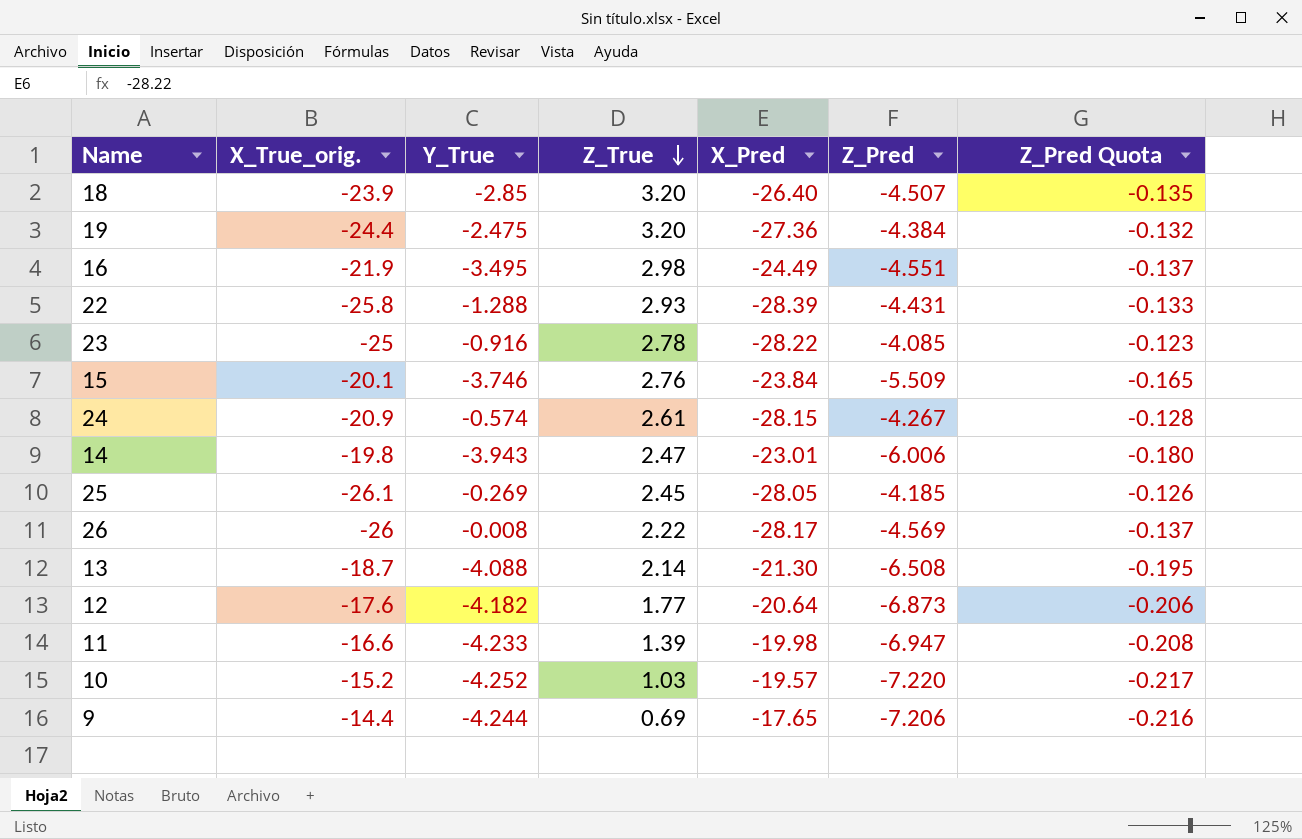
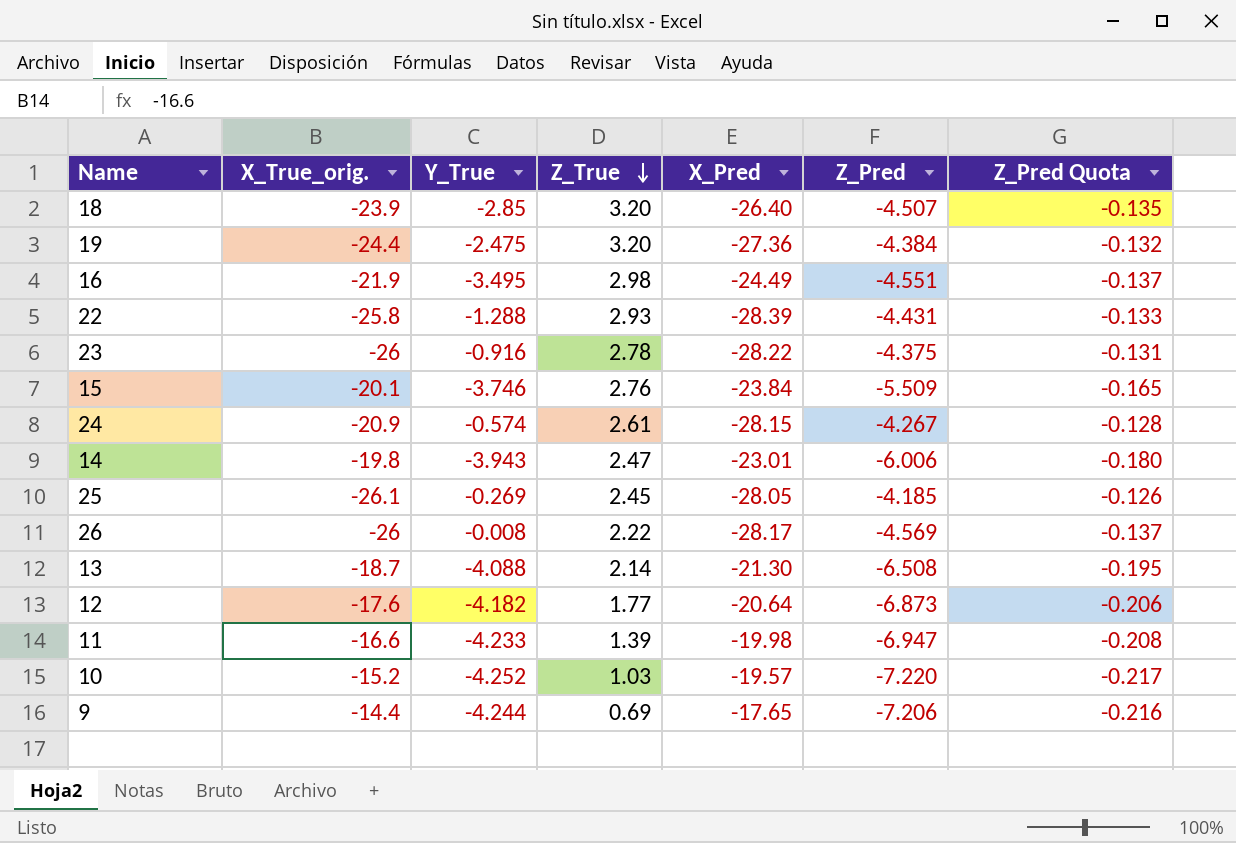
23 | X_True_orig.: -25 -> -26
23 | Z_Pred: -4.085 -> -4.375
23 | Z_Pred Quota: -0.123 -> -0.131

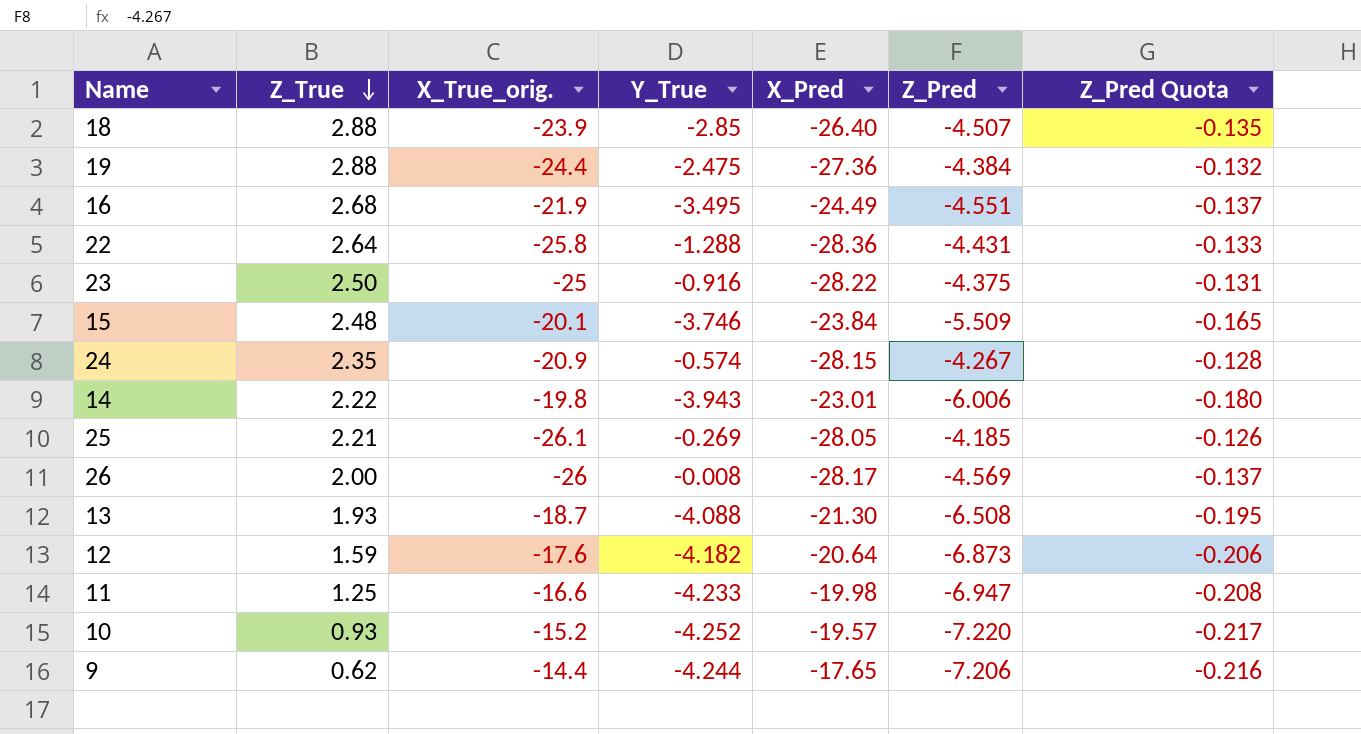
column Z_True | position: 4 -> 2
18 | Z_True: 3.20 -> 2.88
19 | Z_True: 3.20 -> 2.88
16 | Z_True: 2.98 -> 2.68
22 | Z_True: 2.93 -> 2.64
22 | X_Pred: -28.39 -> -28.36
23 | Z_True: 2.78 -> 2.50
23 | X_True_orig.: -26 -> -25
15 | Z_True: 2.76 -> 2.48
24 | Z_True: 2.61 -> 2.35
14 | Z_True: 2.47 -> 2.22
25 | Z_True: 2.45 -> 2.21
26 | Z_True: 2.22 -> 2.00
13 | Z_True: 2.14 -> 1.93
12 | Z_True: 1.77 -> 1.59
11 | Z_True: 1.39 -> 1.25
10 | Z_True: 1.03 -> 0.93
9 | Z_True: 0.69 -> 0.62

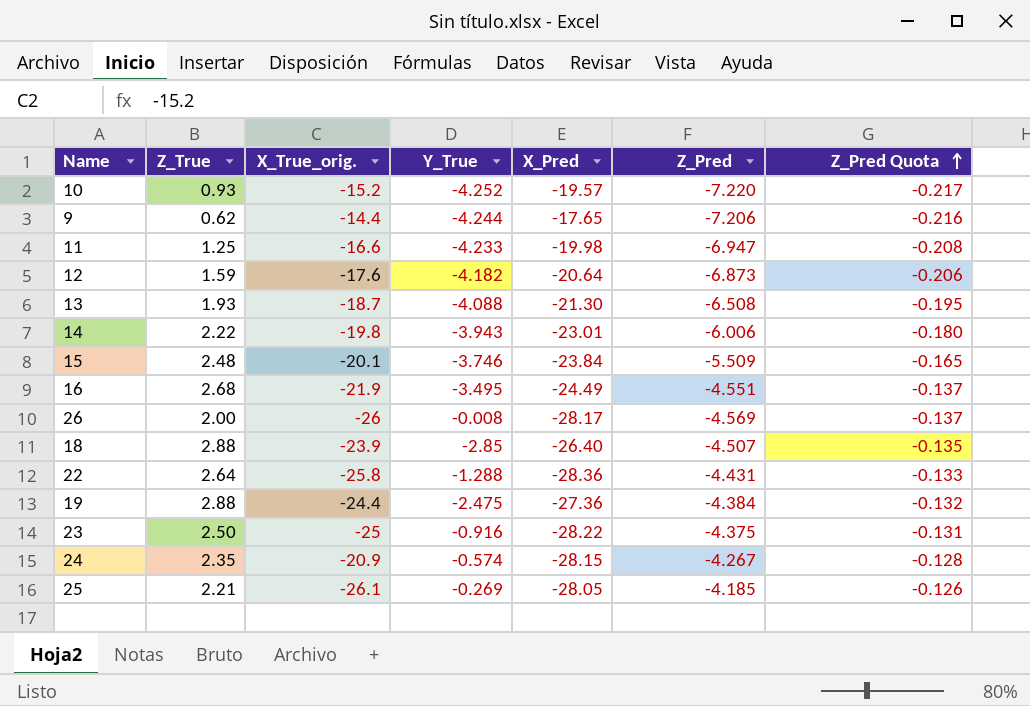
row order: Z_True descending -> Z_Pred Quota ascending

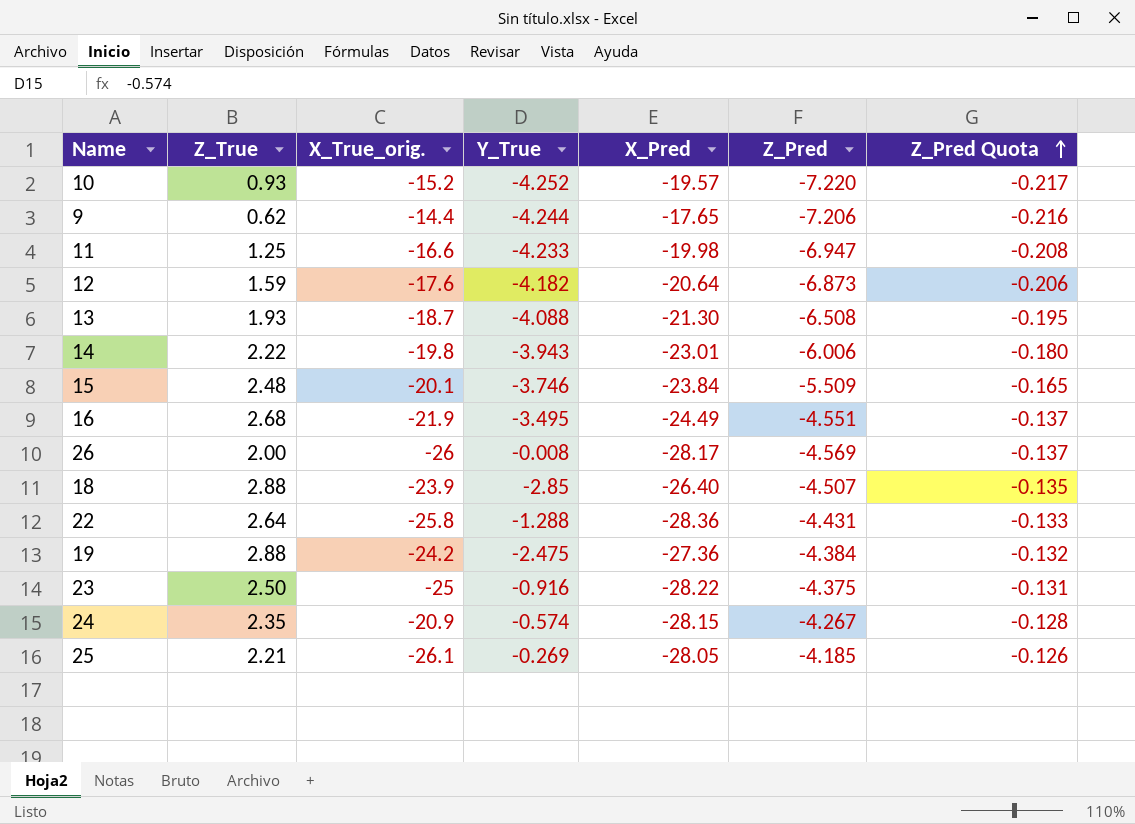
19 | X_True_orig.: -24.4 -> -24.2

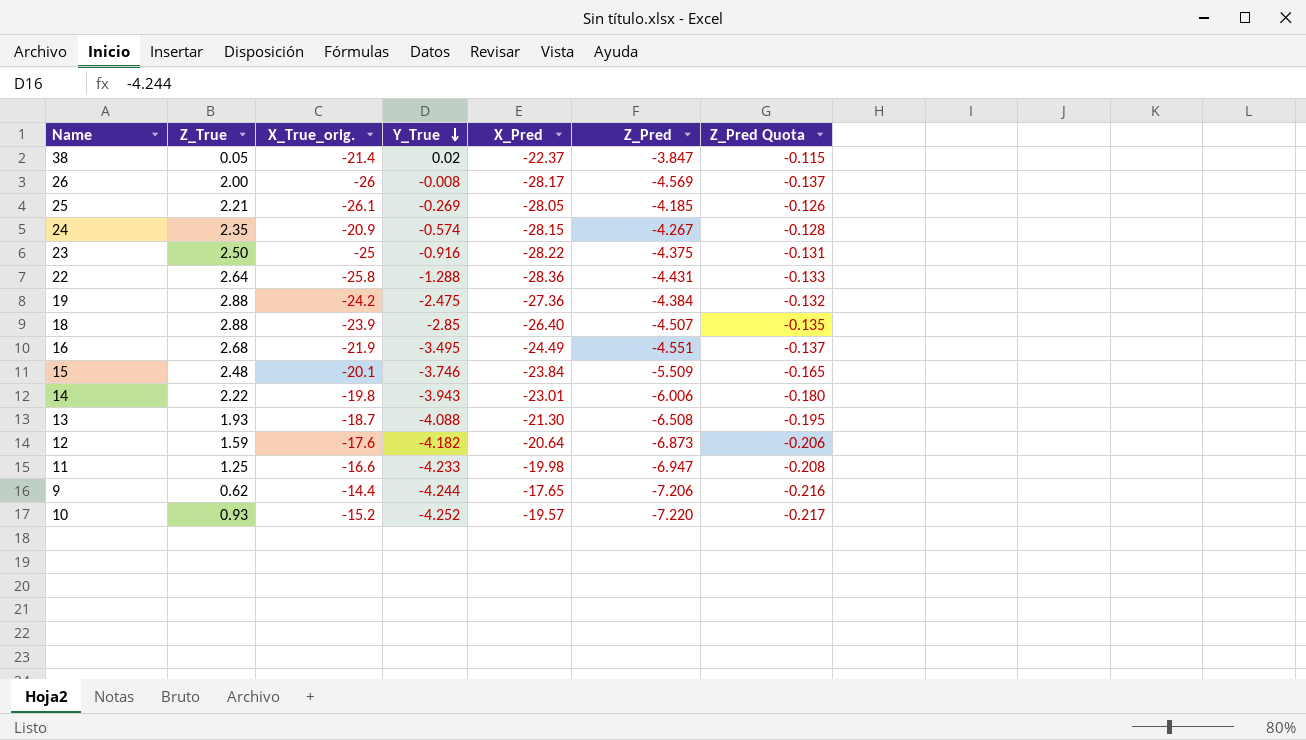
row order: Z_Pred Quota ascending -> Y_True descending
row 38: none -> 0.05 | -21.4 | 0.02 | -22.37 | -3.847 | -0.115

